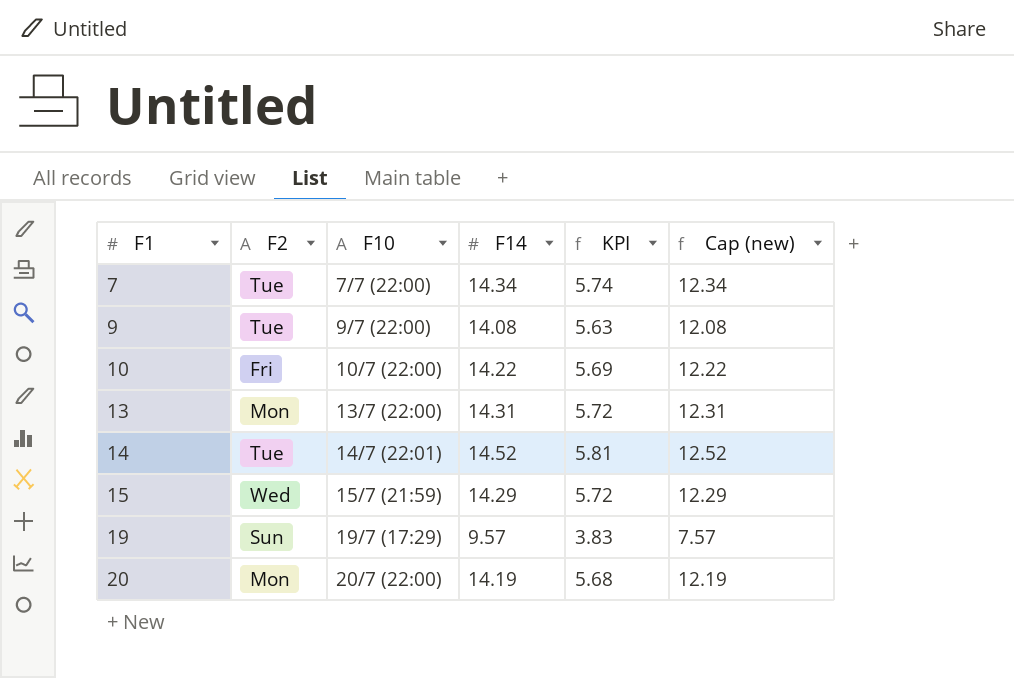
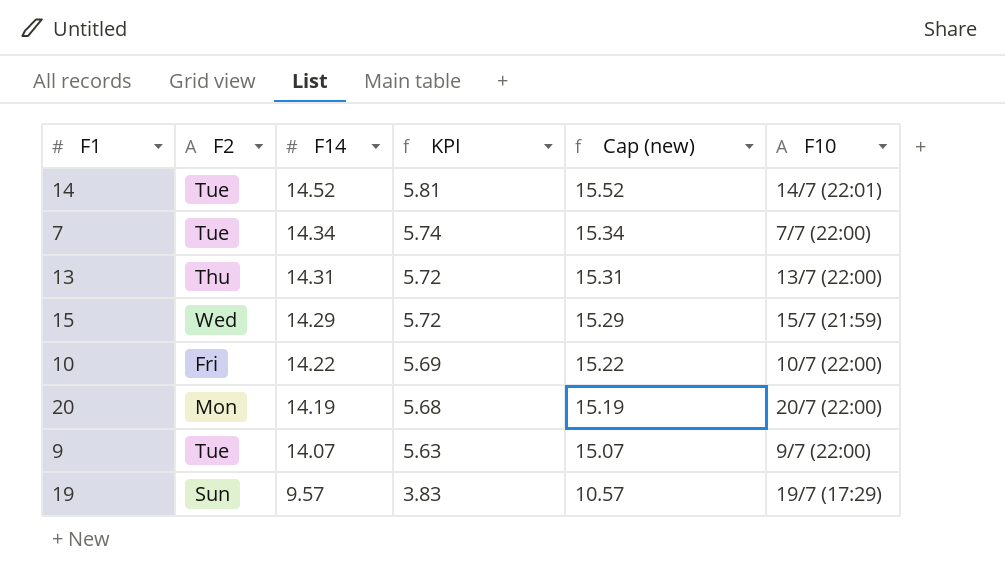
row order: F1 ascending -> F14 descending
column Cap (new) | formula: [F14] - 2 -> [F14] + 1
column F10 | position: 3 -> 6
13 | F2: Mon -> Thu
9 | F14: 14.08 -> 14.07

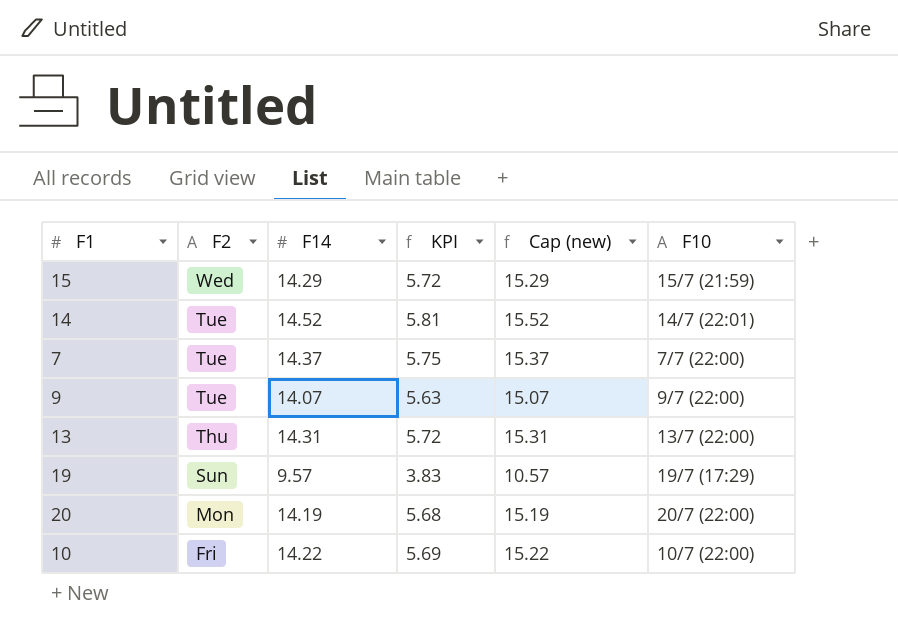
row order: F14 descending -> F2 descending
7 | F14: 14.34 -> 14.37
7 | KPI: 5.74 -> 5.75
7 | Cap (new): 15.34 -> 15.37

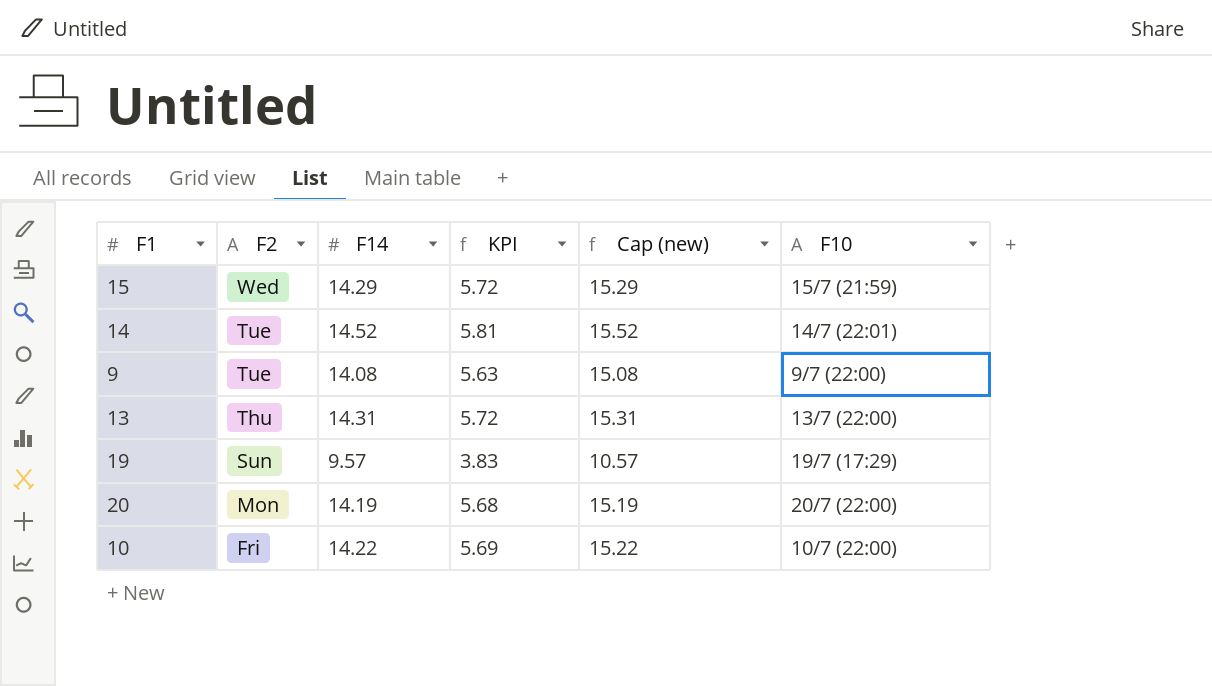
row 7: Tue | 14.37 | 5.75 | 15.37 | 7/7 (22:00) -> none
9 | F14: 14.07 -> 14.08
9 | Cap (new): 15.07 -> 15.08

